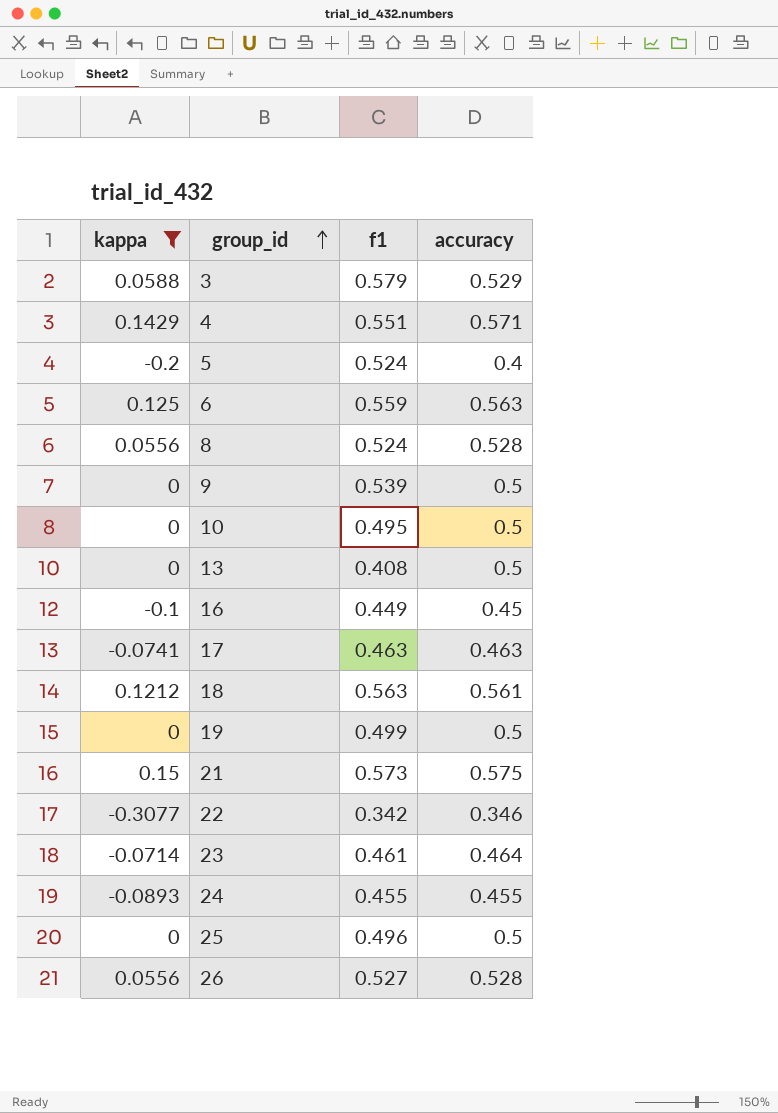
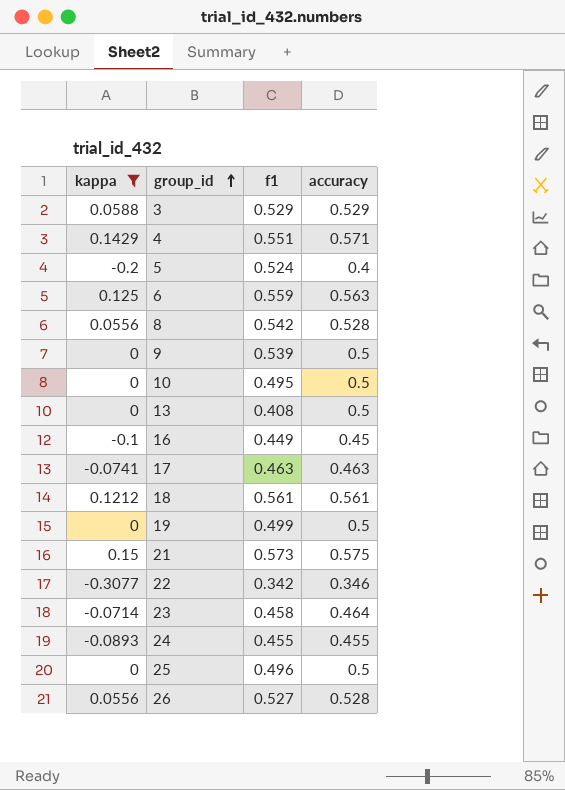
3 | f1: 0.579 -> 0.529
8 | f1: 0.524 -> 0.542
18 | f1: 0.563 -> 0.561
23 | f1: 0.461 -> 0.458

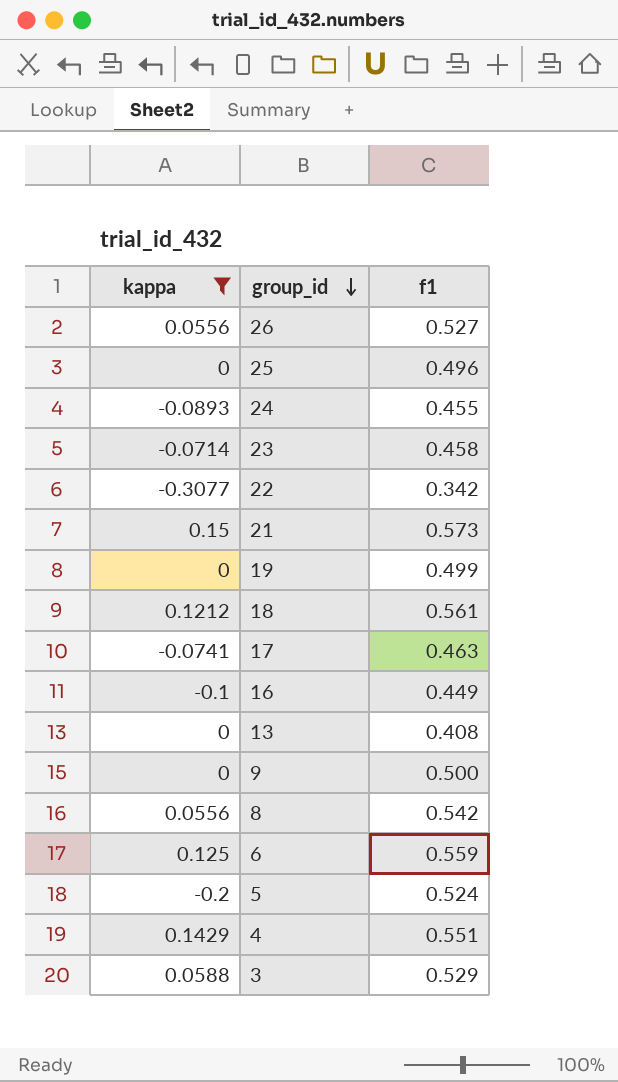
row order: group_id ascending -> group_id descending
column accuracy | position: 4 -> none
row 10: 0 | 0.495 | 0.5 -> none
9 | f1: 0.539 -> 0.500

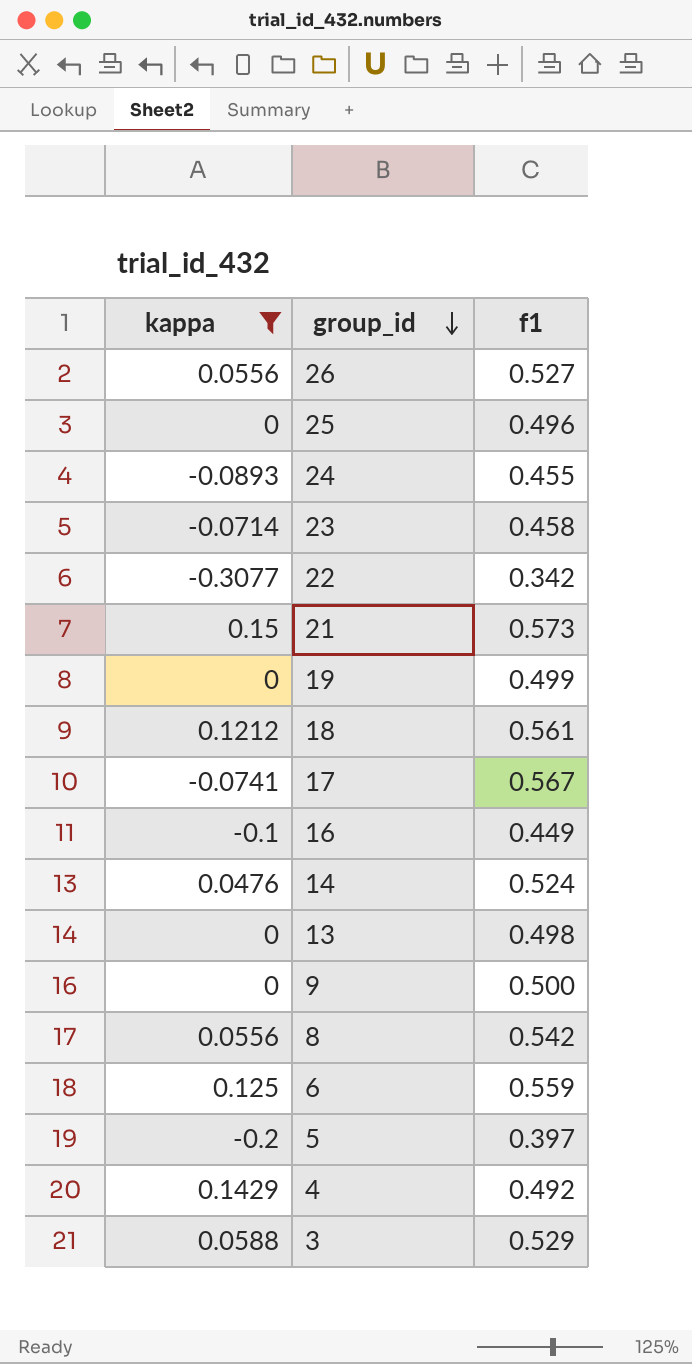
17 | f1: 0.463 -> 0.567
row 14: none -> 0.0476 | 0.524
13 | f1: 0.408 -> 0.498
5 | f1: 0.524 -> 0.397
4 | f1: 0.551 -> 0.492

